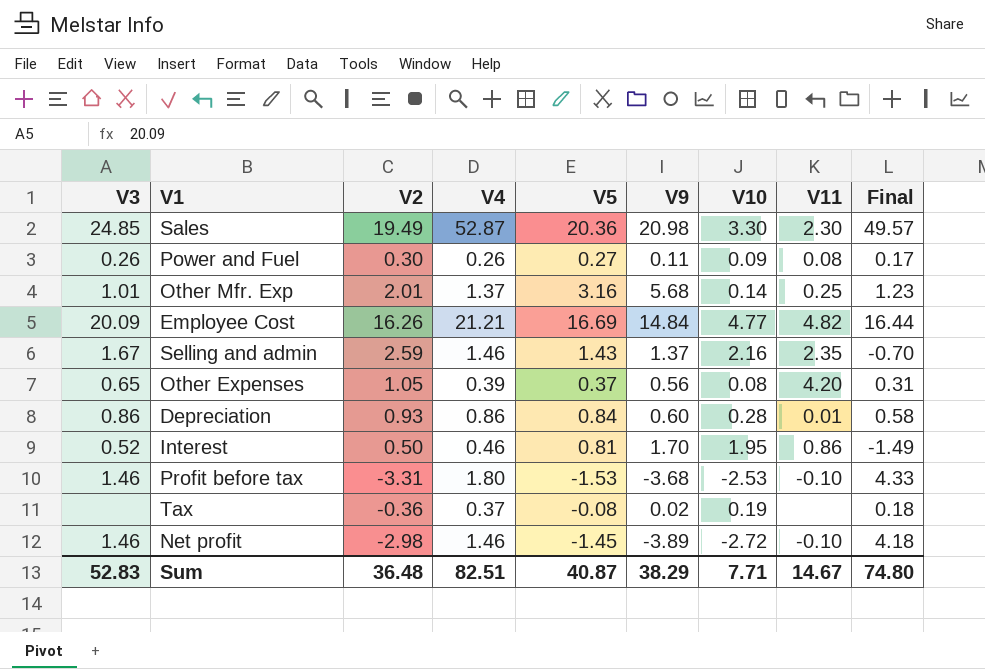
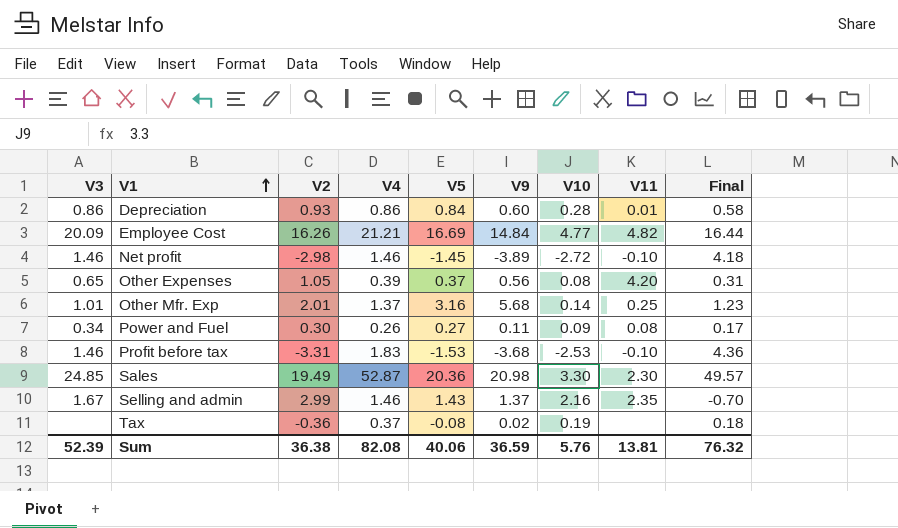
row order: none -> V1 ascending
row Interest: 0.52 | 0.50 | 0.46 | 0.81 | 1.70 | 1.95 | 0.86 | -1.49 -> none
Power and Fuel | V3: 0.26 -> 0.34
Profit before tax | V4: 1.80 -> 1.83
Profit before tax | Final: 4.33 -> 4.36
Selling and admin | V2: 2.59 -> 2.99
Sum | V3: 52.83 -> 52.39
Sum | V2: 36.48 -> 36.38
Sum | V4: 82.51 -> 82.08
Sum | V5: 40.87 -> 40.06
Sum | V9: 38.29 -> 36.59
Sum | V10: 7.71 -> 5.76
Sum | V11: 14.67 -> 13.81
Sum | Final: 74.80 -> 76.32

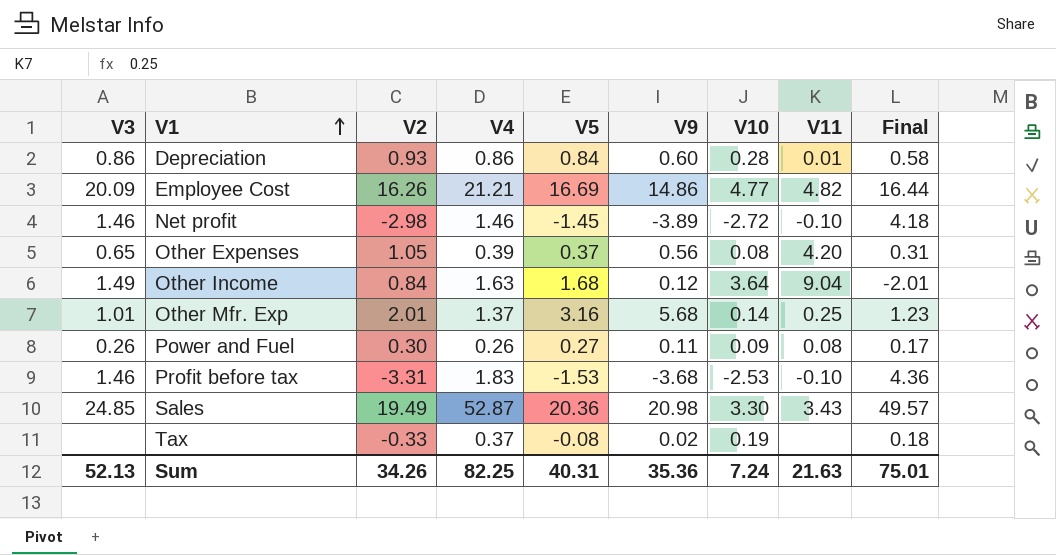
row Selling and admin: 1.67 | 2.99 | 1.46 | 1.43 | 1.37 | 2.16 | 2.35 | -0.70 -> none
Employee Cost | V9: 14.84 -> 14.86
row Other Income: none -> 1.49 | 0.84 | 1.63 | 1.68 | 0.12 | 3.64 | 9.04 | -2.01
Power and Fuel | V3: 0.34 -> 0.26
Sales | V11: 2.30 -> 3.43
Tax | V2: -0.36 -> -0.33
Sum | V3: 52.39 -> 52.13
Sum | V2: 36.38 -> 34.26
Sum | V4: 82.08 -> 82.25
Sum | V5: 40.06 -> 40.31
Sum | V9: 36.59 -> 35.36
Sum | V10: 5.76 -> 7.24
Sum | V11: 13.81 -> 21.63
Sum | Final: 76.32 -> 75.01

